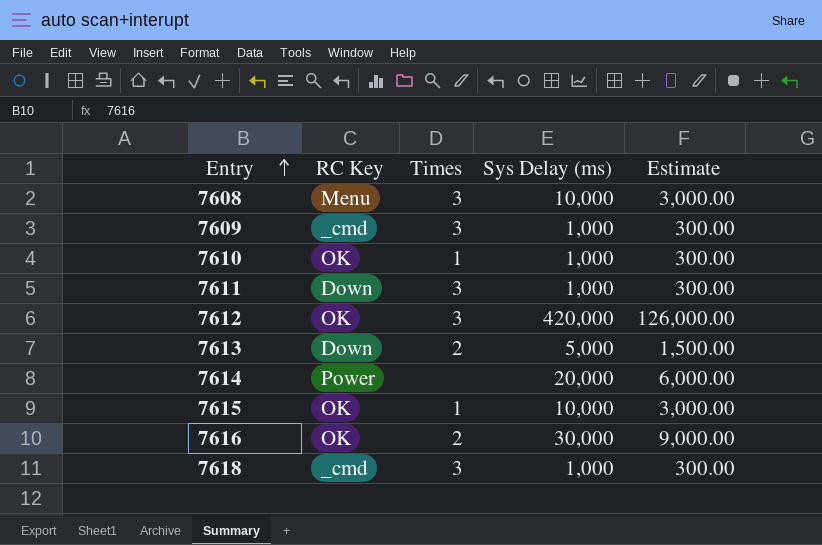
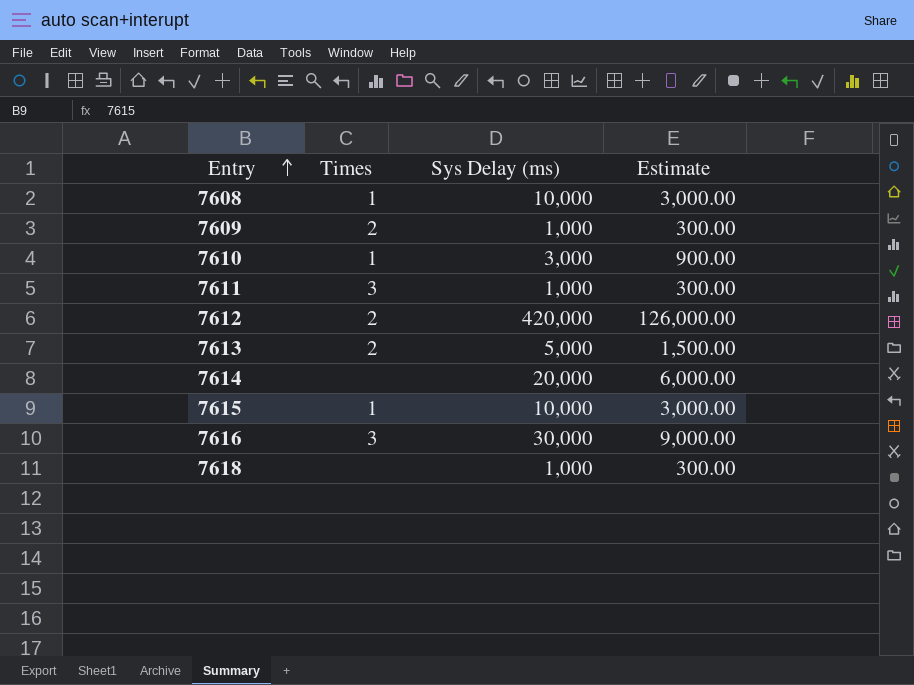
column RC Key | position: 2 -> none
7608 | Times: 3 -> 1
7609 | Times: 3 -> 2
7610 | Sys Delay (ms): 1,000 -> 3,000
7610 | Estimate: 300.00 -> 900.00
7612 | Times: 3 -> 2
7616 | Times: 2 -> 3
7618 | Times: 3 -> none

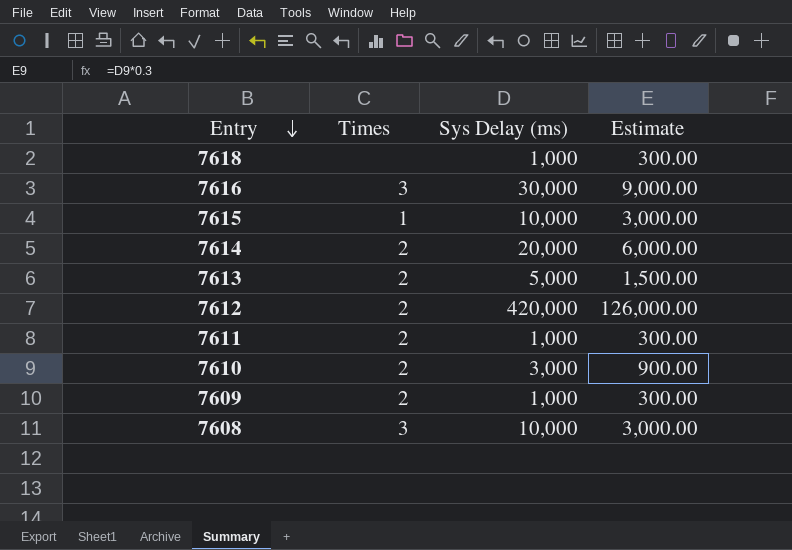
row order: Entry ascending -> Entry descending
7614 | Times: none -> 2
7611 | Times: 3 -> 2
7610 | Times: 1 -> 2
7608 | Times: 1 -> 3

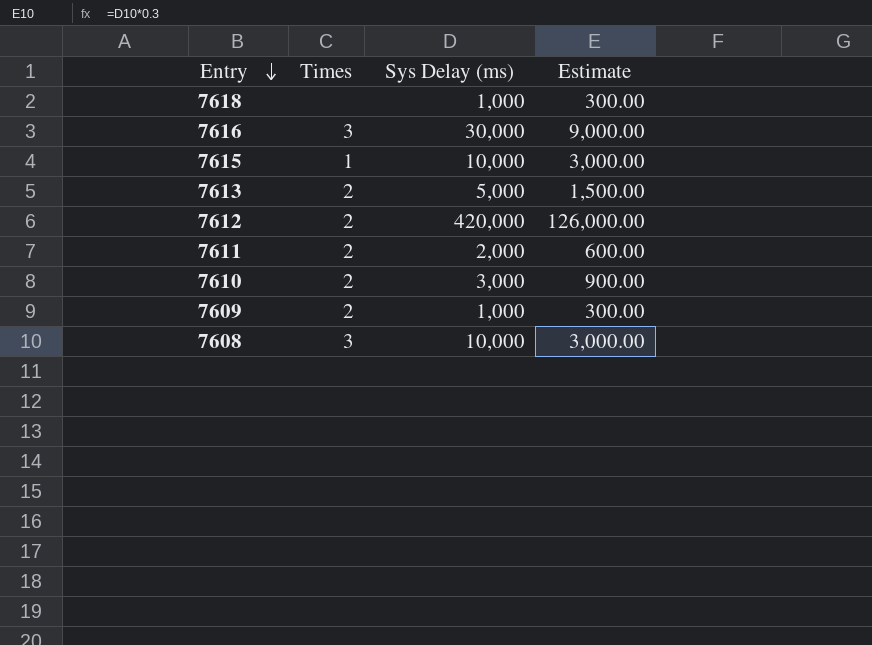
row 7614: 2 | 20,000 | 6,000.00 -> none
7611 | Sys Delay (ms): 1,000 -> 2,000
7611 | Estimate: 300.00 -> 600.00

